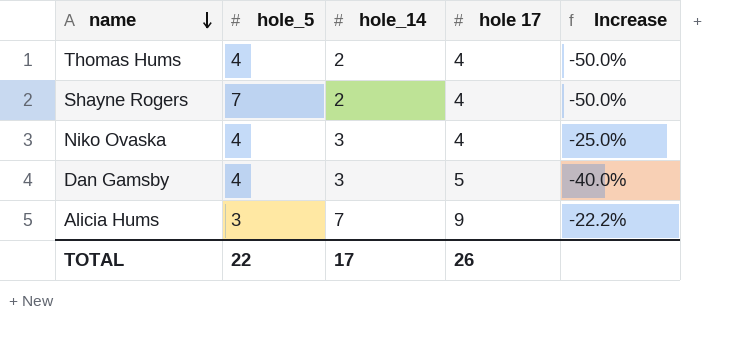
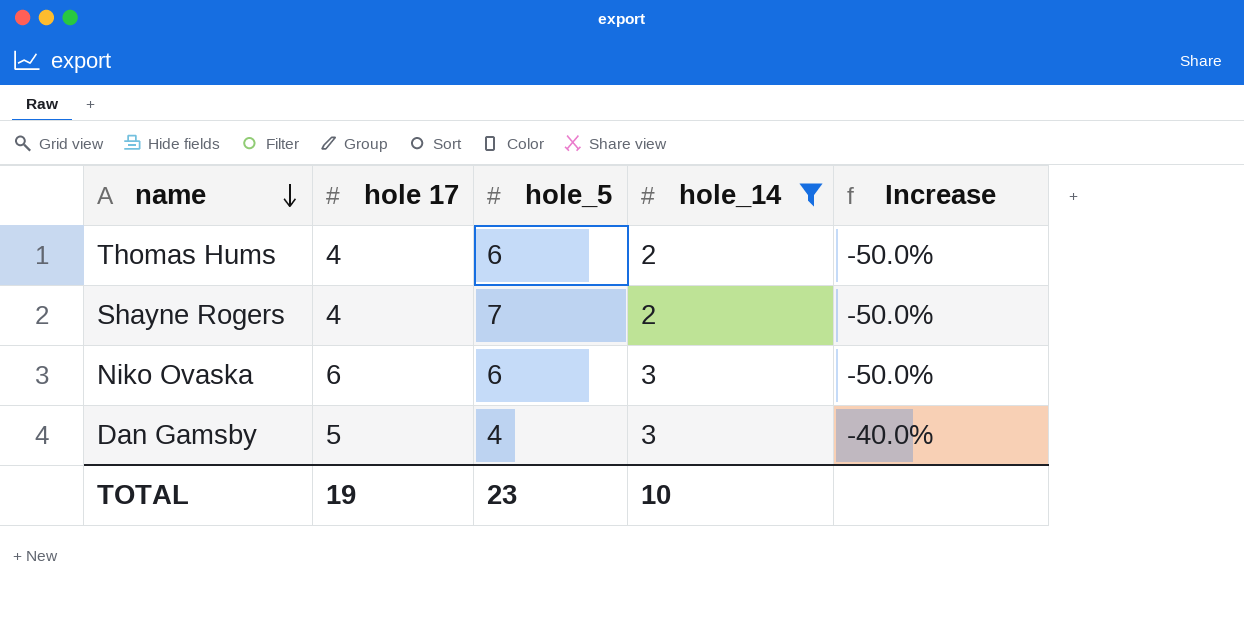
filter: none -> hole_14 != 7
column hole 17 | position: 4 -> 2
Thomas Hums | hole_5: 4 -> 6
Niko Ovaska | hole 17: 4 -> 6
Niko Ovaska | hole_5: 4 -> 6
Niko Ovaska | Increase: -25.0% -> -50.0%
TOTAL | hole 17: 26 -> 19
TOTAL | hole_5: 22 -> 23
TOTAL | hole_14: 17 -> 10

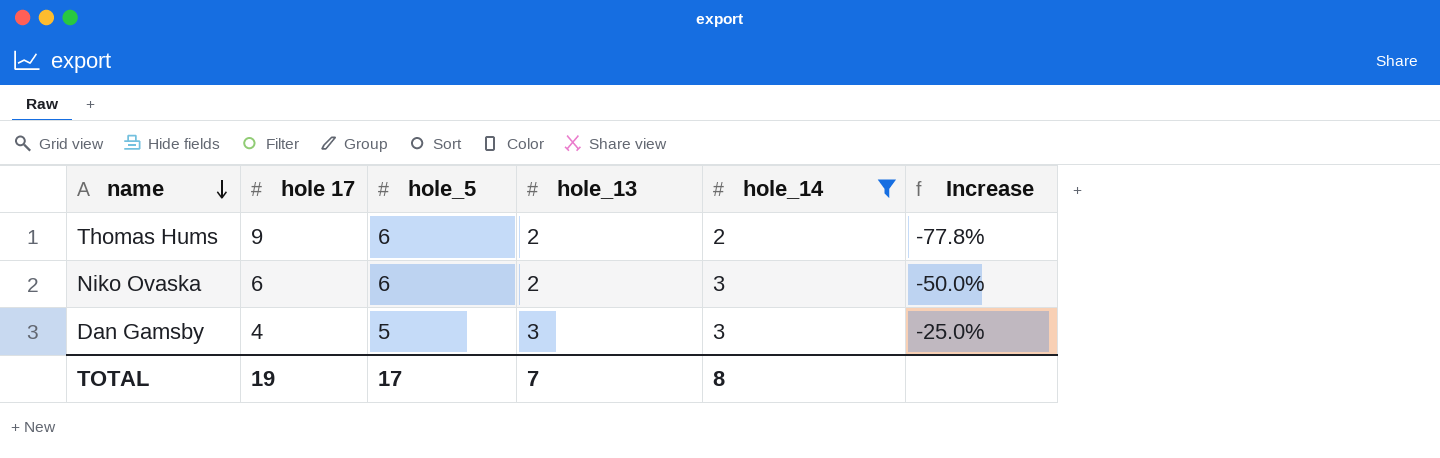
column hole_13 | position: none -> 4
row Shayne Rogers: 4 | 7 | 2 | -50.0% -> none
Thomas Hums | hole 17: 4 -> 9
Thomas Hums | Increase: -50.0% -> -77.8%
Dan Gamsby | hole 17: 5 -> 4
Dan Gamsby | hole_5: 4 -> 5
Dan Gamsby | Increase: -40.0% -> -25.0%
TOTAL | hole_5: 23 -> 17
TOTAL | hole_14: 10 -> 8

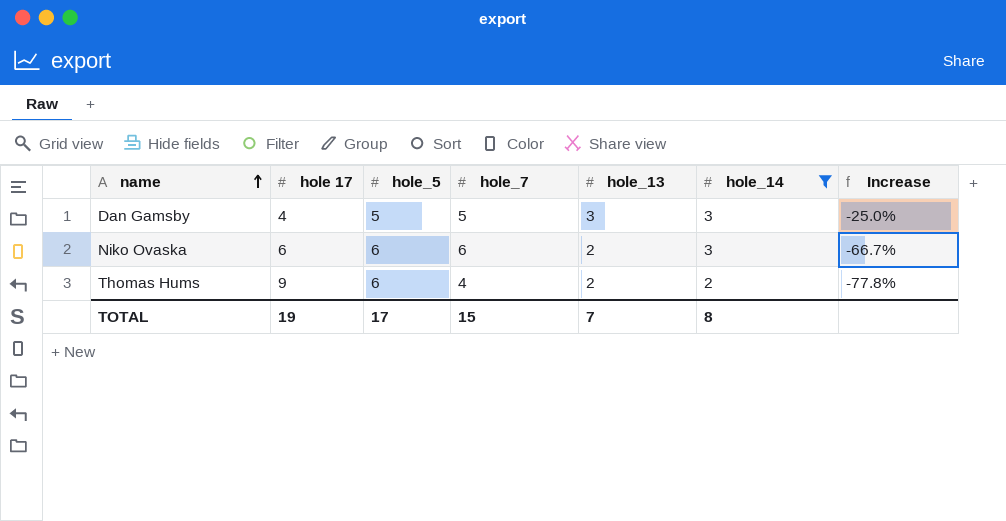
row order: name descending -> name ascending
column hole_7 | position: none -> 4
column Increase | formula: ([hole_14] - [hole 17]) / [hole 17] -> ([hole_13] - [hole 17]) / [hole 17]

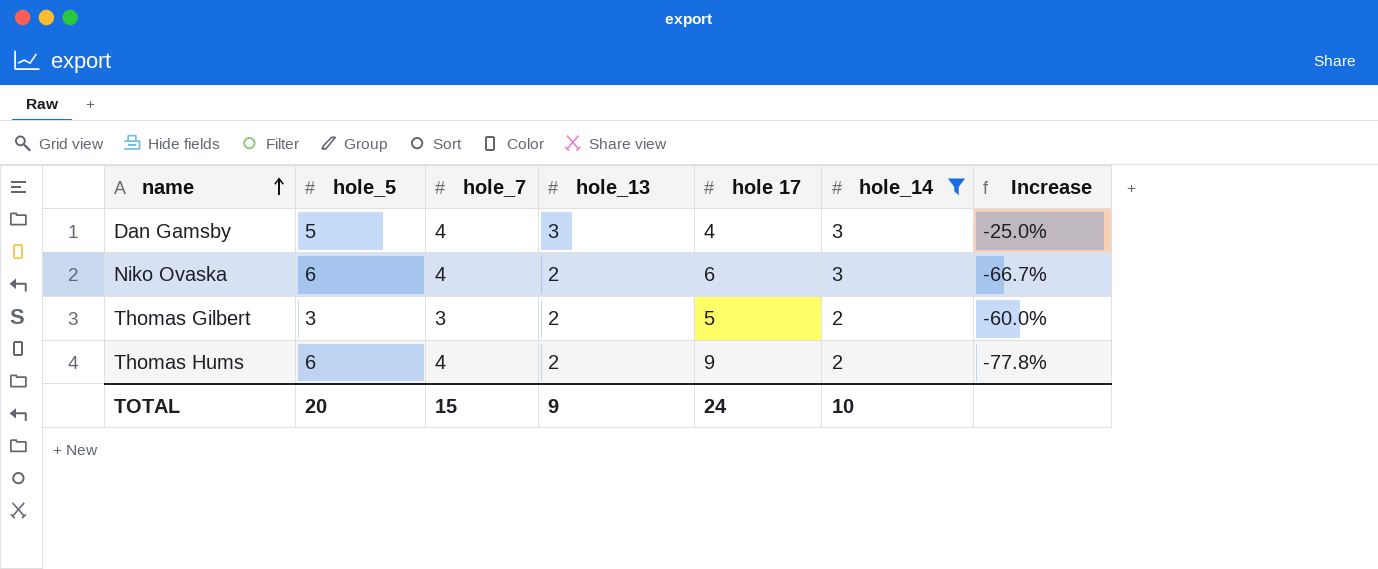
column hole 17 | position: 2 -> 5
Dan Gamsby | hole_7: 5 -> 4
Niko Ovaska | hole_7: 6 -> 4
row Thomas Gilbert: none -> 3 | 3 | 2 | 5 | 2 | -60.0%
TOTAL | hole_5: 17 -> 20
TOTAL | hole_13: 7 -> 9
TOTAL | hole 17: 19 -> 24
TOTAL | hole_14: 8 -> 10

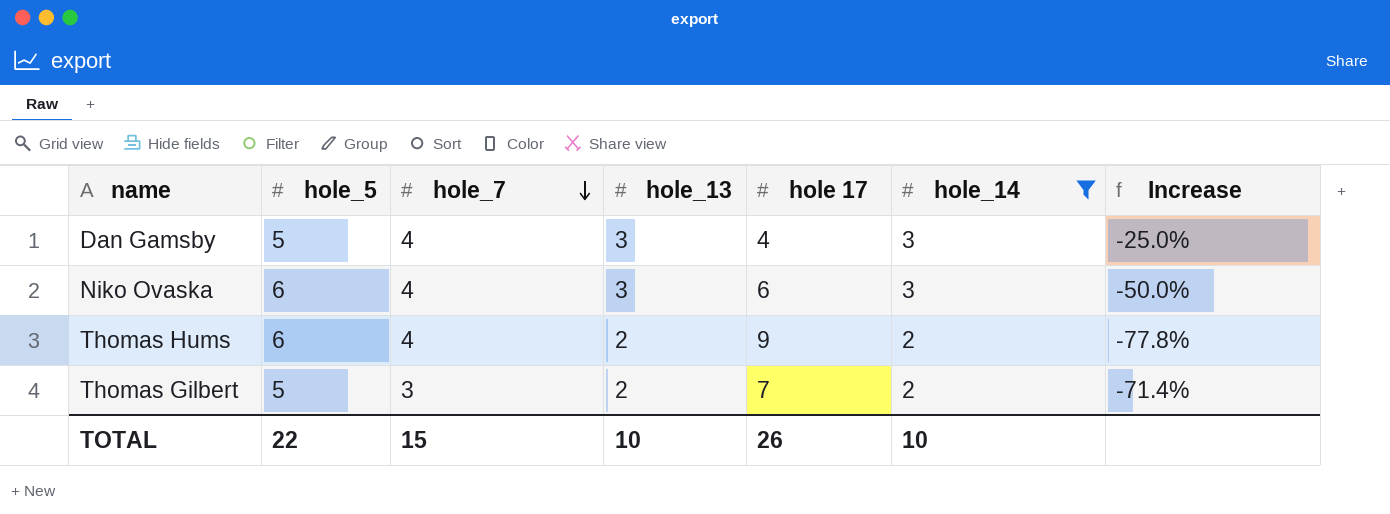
row order: name ascending -> hole_7 descending
Niko Ovaska | hole_13: 2 -> 3
Niko Ovaska | Increase: -66.7% -> -50.0%
Thomas Gilbert | hole_5: 3 -> 5
Thomas Gilbert | hole 17: 5 -> 7
Thomas Gilbert | Increase: -60.0% -> -71.4%
TOTAL | hole_5: 20 -> 22
TOTAL | hole_13: 9 -> 10
TOTAL | hole 17: 24 -> 26

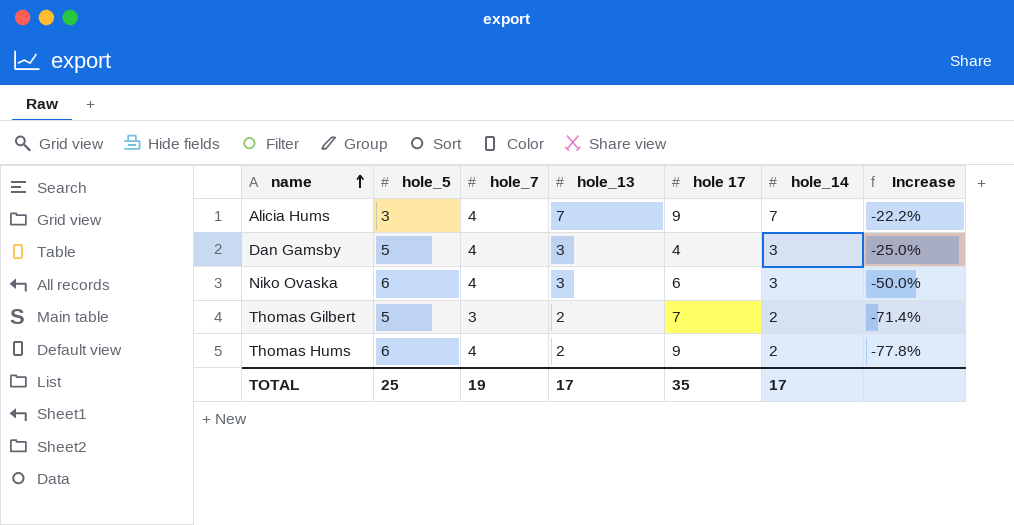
filter: hole_14 != 7 -> none
row order: hole_7 descending -> name ascending
TOTAL | hole_5: 22 -> 25
TOTAL | hole_7: 15 -> 19
TOTAL | hole_13: 10 -> 17
TOTAL | hole 17: 26 -> 35
TOTAL | hole_14: 10 -> 17

